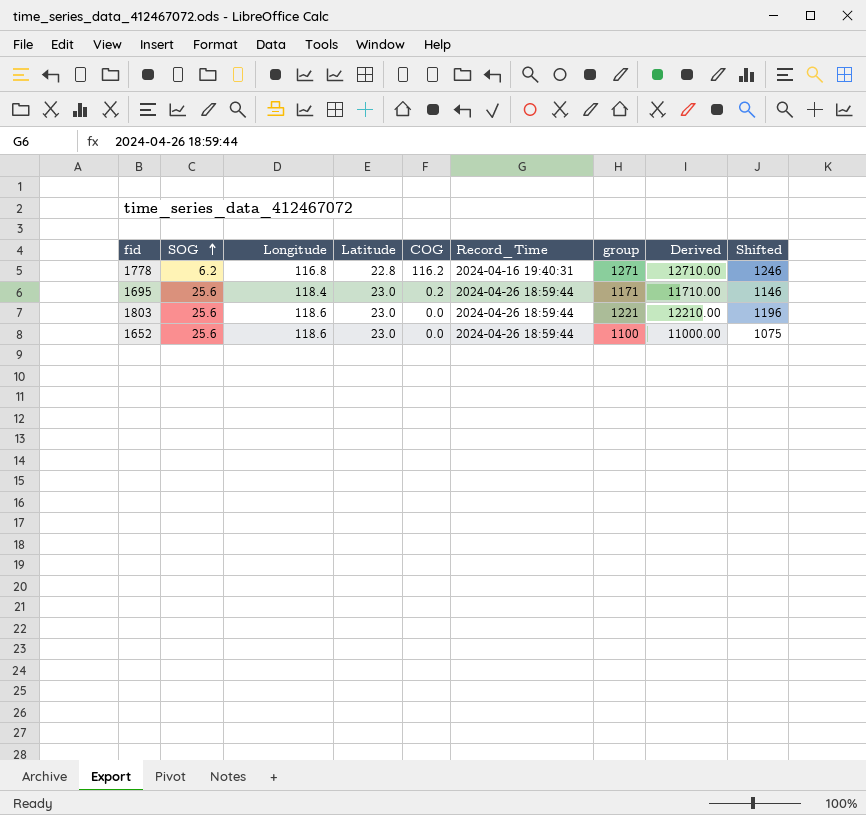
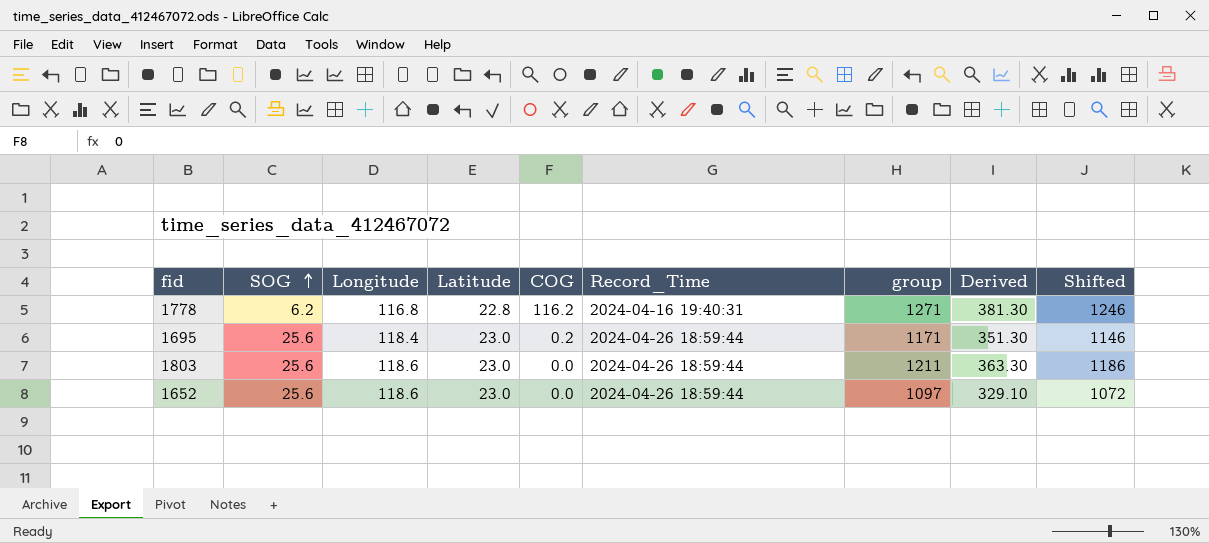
column Derived | formula: [group] * 10 -> [group] * 0.3
1803 | group: 1221 -> 1211
1803 | Shifted: 1196 -> 1186
1652 | group: 1100 -> 1097
1652 | Shifted: 1075 -> 1072

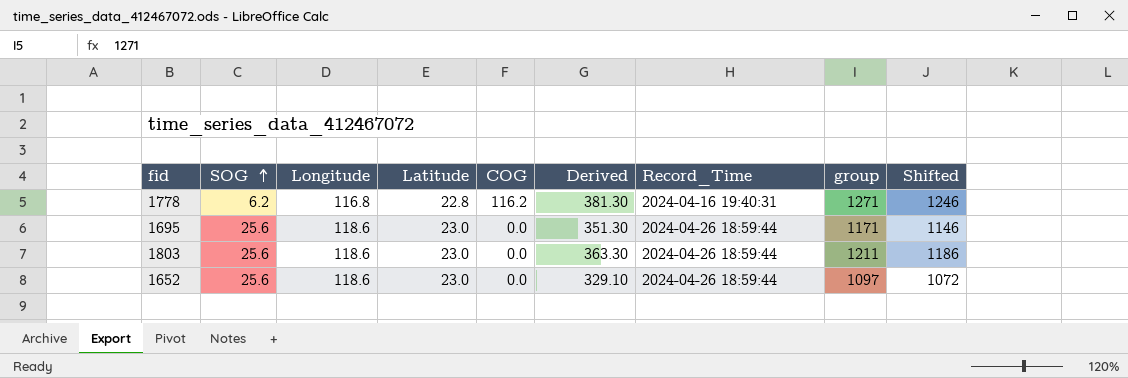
column Derived | position: 8 -> 6
1695 | Longitude: 118.4 -> 118.6
1695 | COG: 0.2 -> 0.0

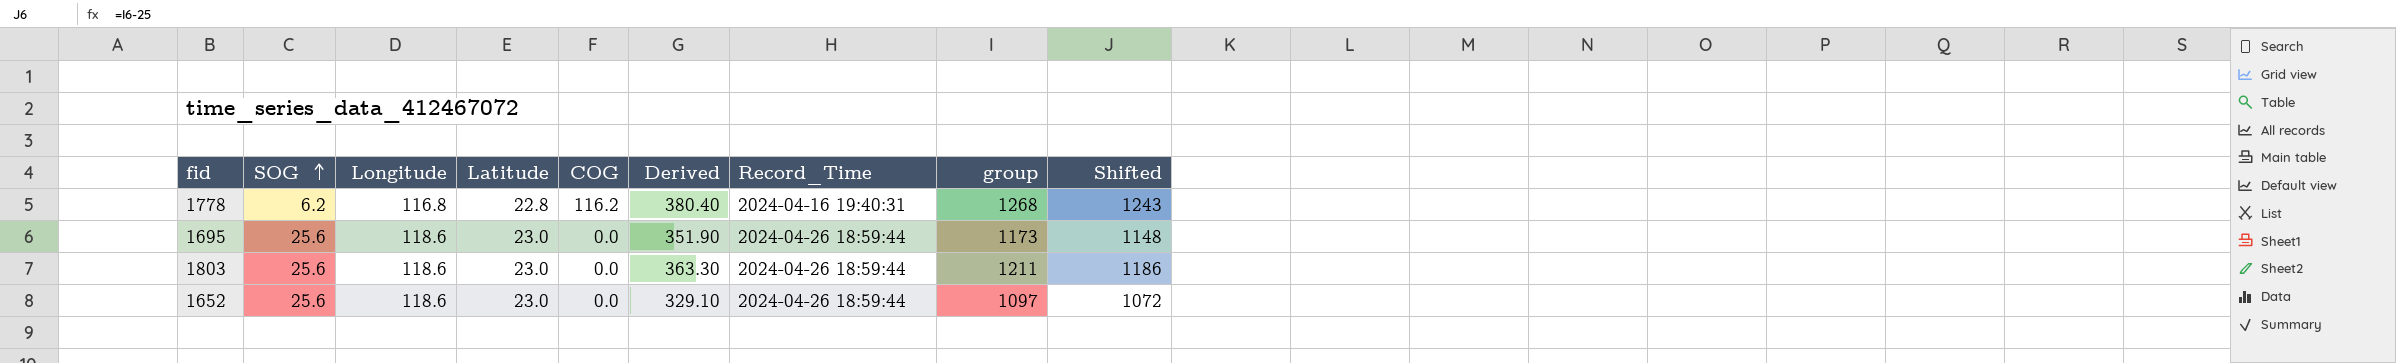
1778 | Derived: 381.30 -> 380.40
1778 | group: 1271 -> 1268
1778 | Shifted: 1246 -> 1243
1695 | Derived: 351.30 -> 351.90
1695 | group: 1171 -> 1173
1695 | Shifted: 1146 -> 1148

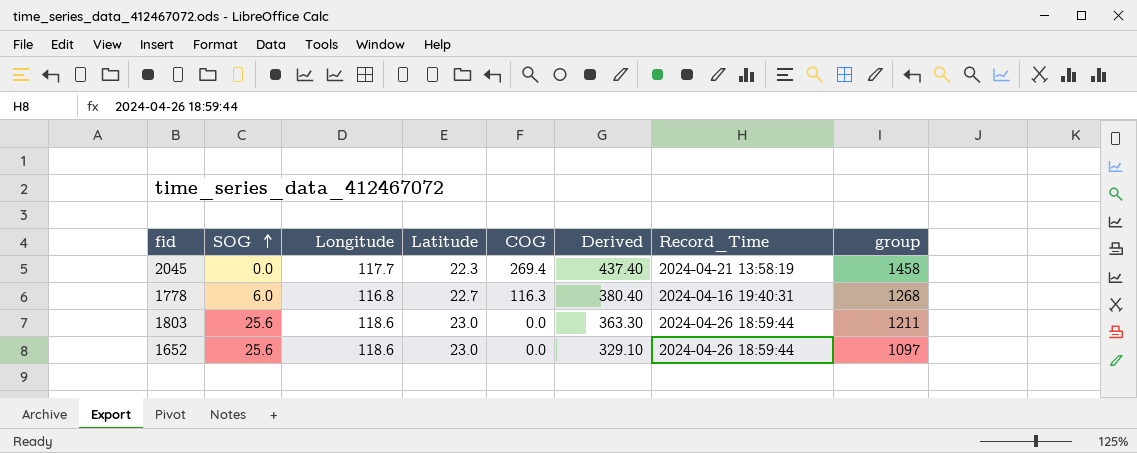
column Shifted | formula: [group] - 25 -> none
row 1695: 25.6 | 118.6 | 23.0 | 0.0 | 351.90 | 2024-04-26 18:59:44 | 1173 | 1148 -> none
row 2045: none -> 0.0 | 117.7 | 22.3 | 269.4 | 437.40 | 2024-04-21 13:58:19 | 1458
1778 | SOG: 6.2 -> 6.0
1778 | Latitude: 22.8 -> 22.7
1778 | COG: 116.2 -> 116.3

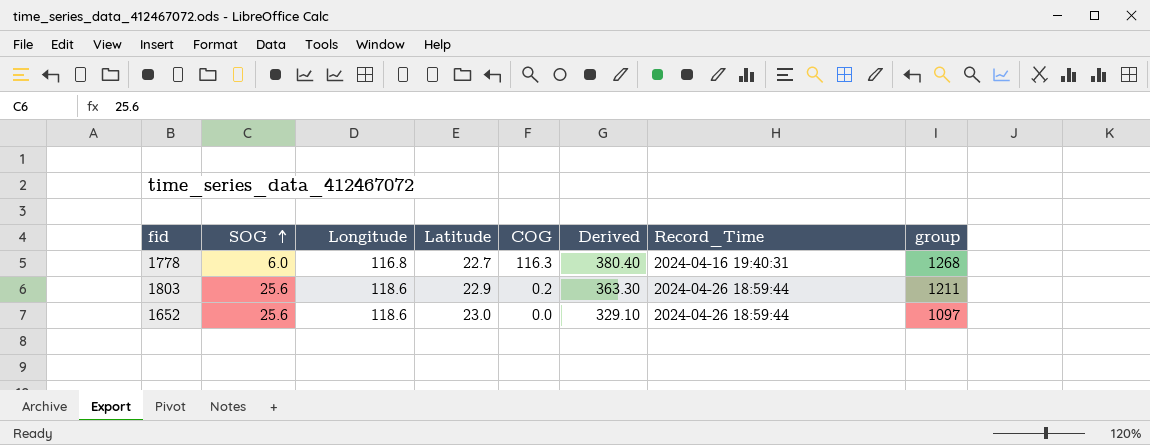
row 2045: 0.0 | 117.7 | 22.3 | 269.4 | 437.40 | 2024-04-21 13:58:19 | 1458 -> none
1803 | Latitude: 23.0 -> 22.9
1803 | COG: 0.0 -> 0.2

